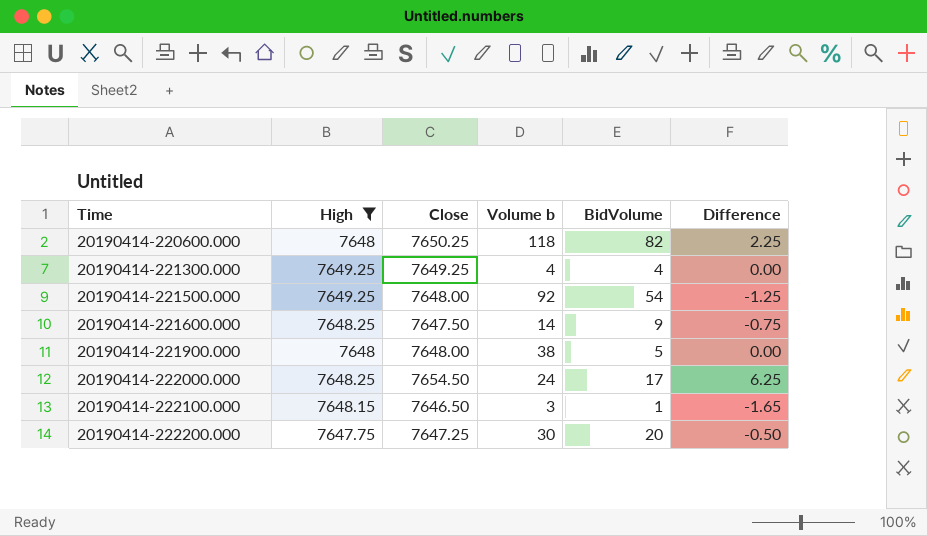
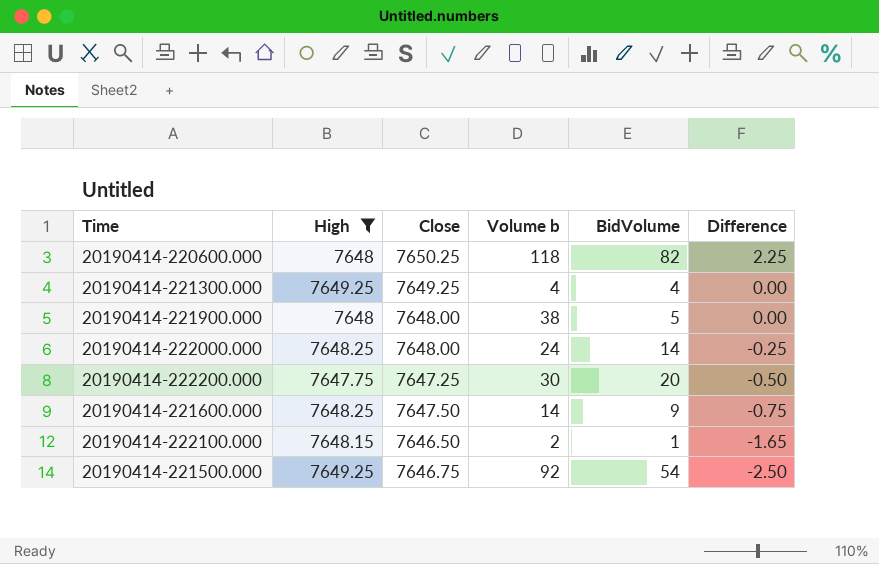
row order: Time ascending -> Difference descending
20190414-222000.000 | Close: 7654.50 -> 7648.00
20190414-222000.000 | BidVolume: 17 -> 14
20190414-222000.000 | Difference: 6.25 -> -0.25
20190414-222100.000 | Volume b: 3 -> 2
20190414-221500.000 | Close: 7648.00 -> 7646.75
20190414-221500.000 | Difference: -1.25 -> -2.50

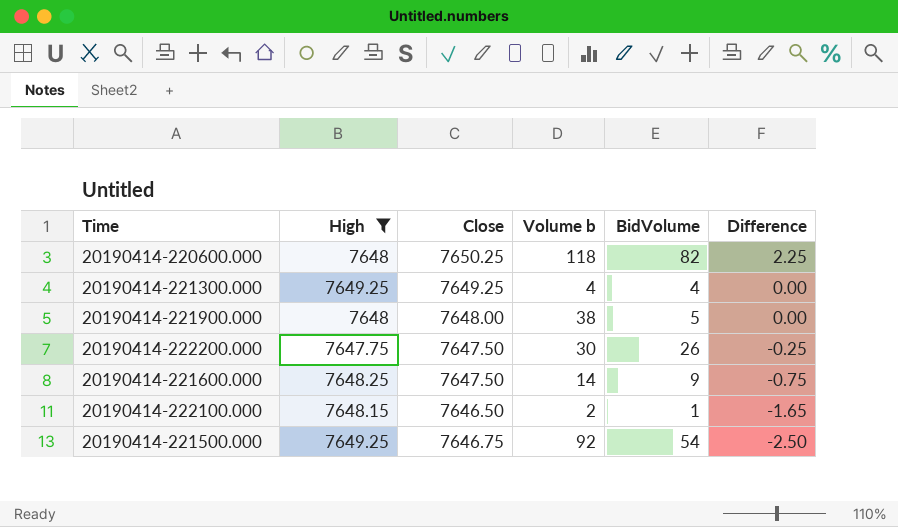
row 20190414-222000.000: 7648.25 | 7648.00 | 24 | 14 | -0.25 -> none
20190414-222200.000 | Close: 7647.25 -> 7647.50
20190414-222200.000 | BidVolume: 20 -> 26
20190414-222200.000 | Difference: -0.50 -> -0.25

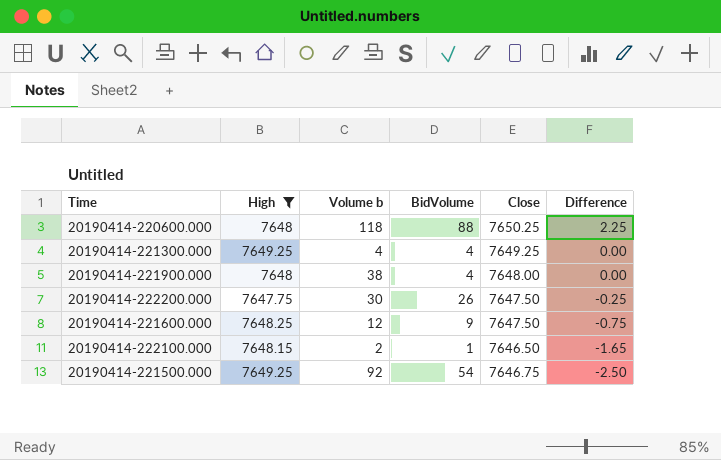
column Close | position: 3 -> 5
20190414-220600.000 | BidVolume: 82 -> 88
20190414-221900.000 | BidVolume: 5 -> 4
20190414-221600.000 | Volume b: 14 -> 12

